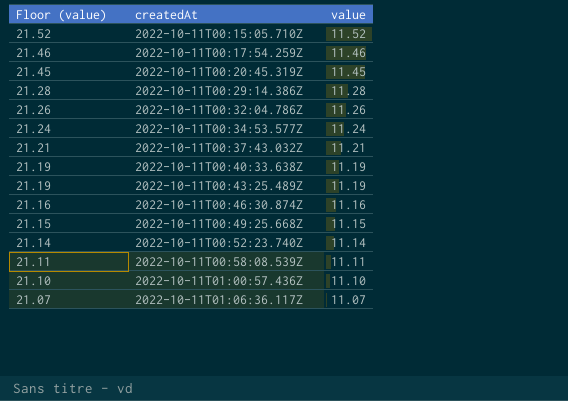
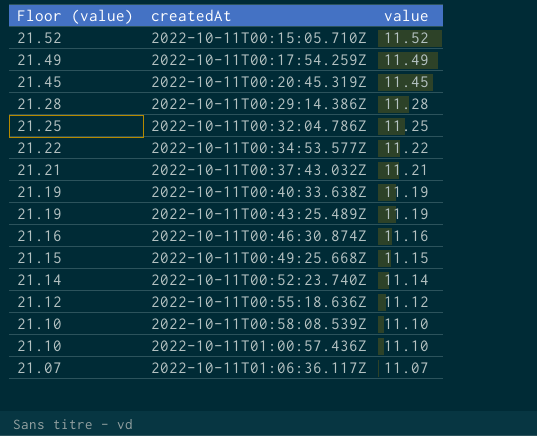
2022-10-11T00:17:54.259Z | Floor (value): 21.46 -> 21.49
2022-10-11T00:17:54.259Z | value: 11.46 -> 11.49
2022-10-11T00:32:04.786Z | Floor (value): 21.26 -> 21.25
2022-10-11T00:32:04.786Z | value: 11.26 -> 11.25
2022-10-11T00:34:53.577Z | Floor (value): 21.24 -> 21.22
2022-10-11T00:34:53.577Z | value: 11.24 -> 11.22
row 2022-10-11T00:55:18.636Z: none -> 21.12 | 11.12
2022-10-11T00:58:08.539Z | Floor (value): 21.11 -> 21.10
2022-10-11T00:58:08.539Z | value: 11.11 -> 11.10

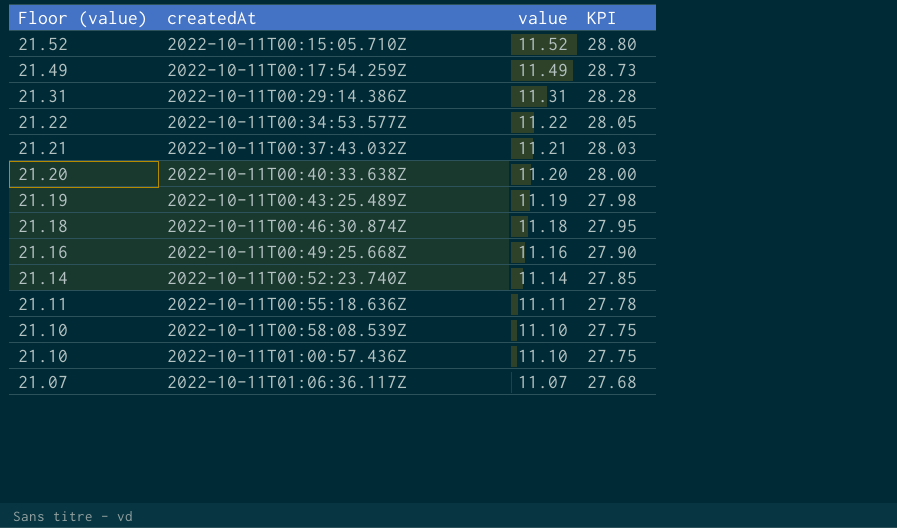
column KPI | formula: none -> [value] * 2.5
row 2022-10-11T00:20:45.319Z: 21.45 | 11.45 -> none
row 2022-10-11T00:32:04.786Z: 21.25 | 11.25 -> none
2022-10-11T00:29:14.386Z | Floor (value): 21.28 -> 21.31
2022-10-11T00:29:14.386Z | value: 11.28 -> 11.31
2022-10-11T00:40:33.638Z | Floor (value): 21.19 -> 21.20
2022-10-11T00:40:33.638Z | value: 11.19 -> 11.20
2022-10-11T00:46:30.874Z | Floor (value): 21.16 -> 21.18
2022-10-11T00:46:30.874Z | value: 11.16 -> 11.18
2022-10-11T00:49:25.668Z | Floor (value): 21.15 -> 21.16
2022-10-11T00:49:25.668Z | value: 11.15 -> 11.16
2022-10-11T00:55:18.636Z | Floor (value): 21.12 -> 21.11
2022-10-11T00:55:18.636Z | value: 11.12 -> 11.11

